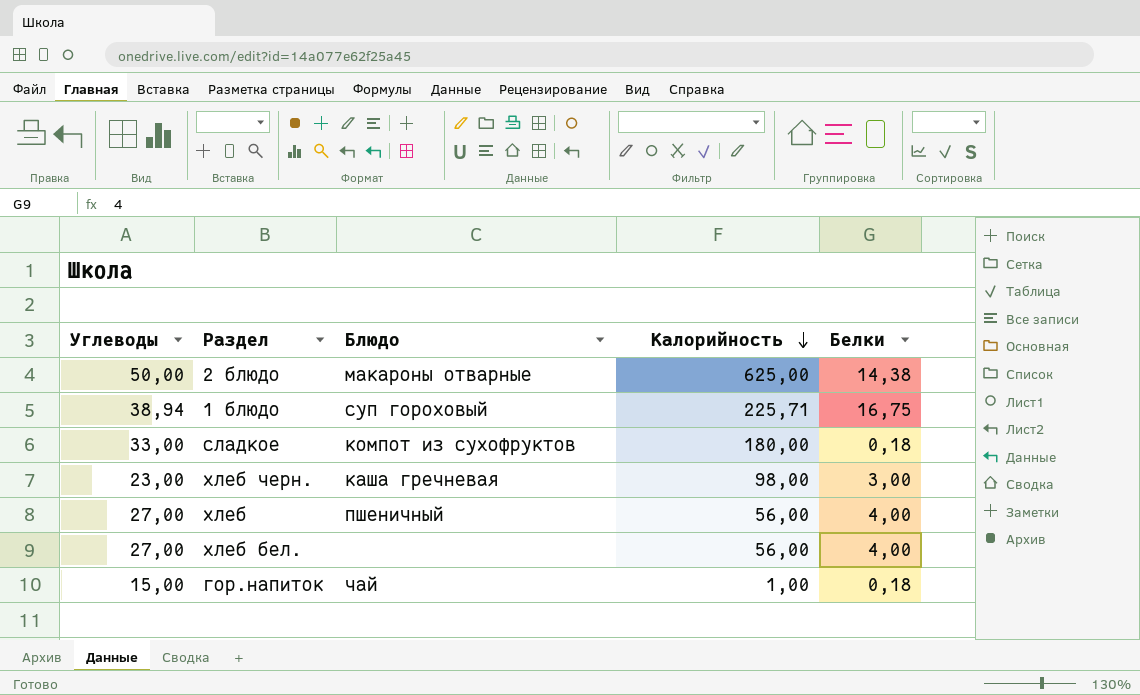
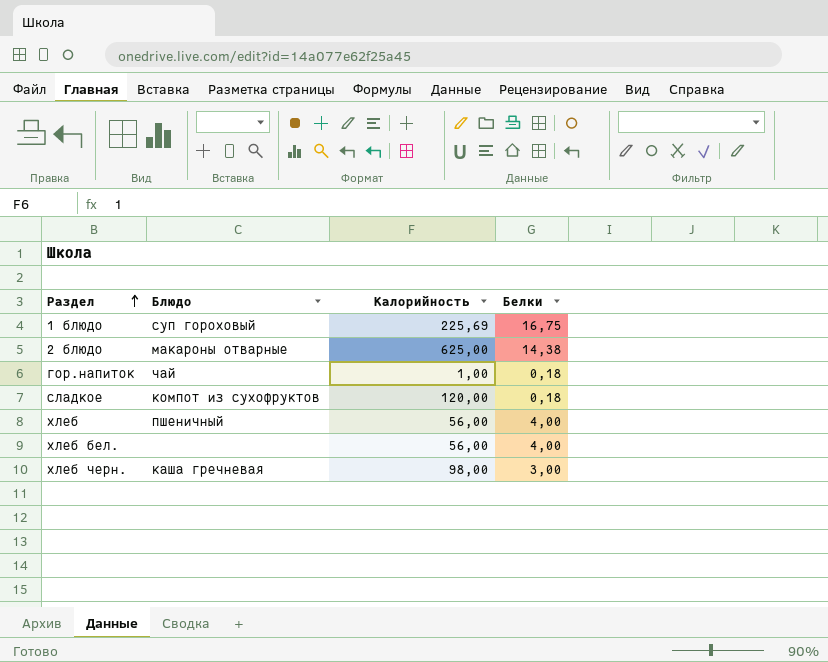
row order: Калорийность descending -> Раздел ascending
column Углеводы | position: 1 -> none
1 блюдо | Калорийность: 225,71 -> 225,69
сладкое | Калорийность: 180,00 -> 120,00

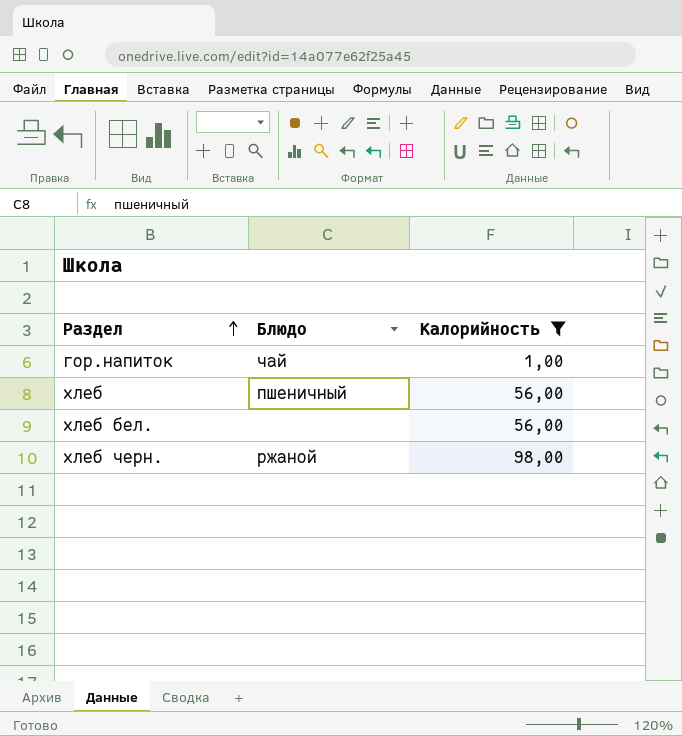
filter: none -> Калорийность <= 98,00
column Белки | position: 4 -> none
хлеб черн. | Блюдо: каша гречневая -> ржаной

